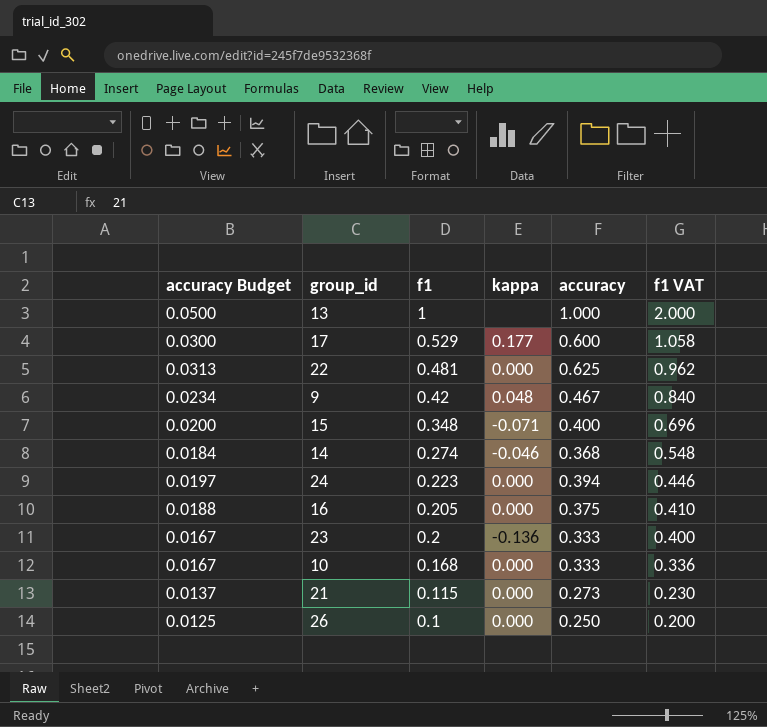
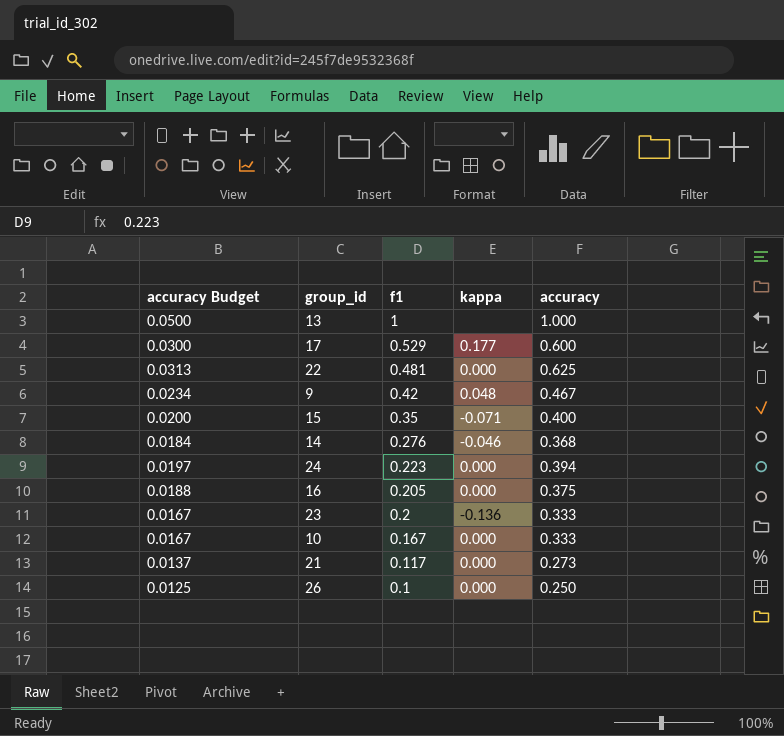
column f1 VAT | formula: [f1] * 2 -> none
15 | f1: 0.348 -> 0.35
14 | f1: 0.274 -> 0.276
10 | f1: 0.168 -> 0.167
21 | f1: 0.115 -> 0.117

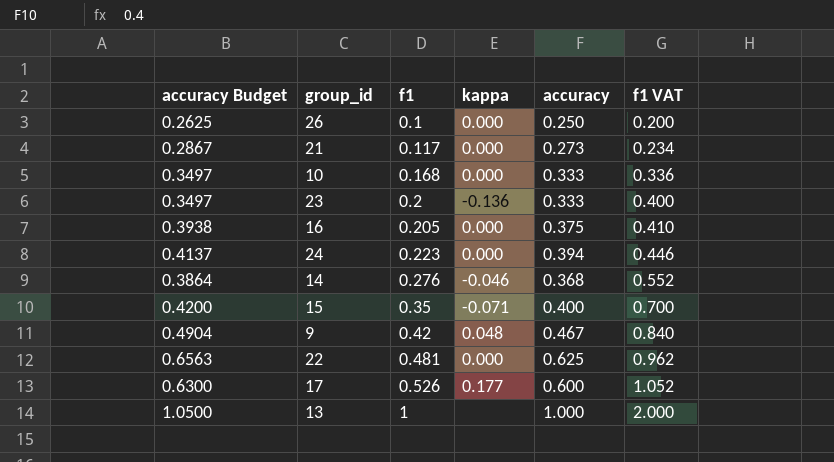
row order: f1 descending -> f1 ascending
column accuracy Budget | formula: [accuracy] * 0.05 -> [accuracy] * 1.05
column f1 VAT | formula: none -> [f1] * 2
10 | f1: 0.167 -> 0.168
17 | f1: 0.529 -> 0.526

